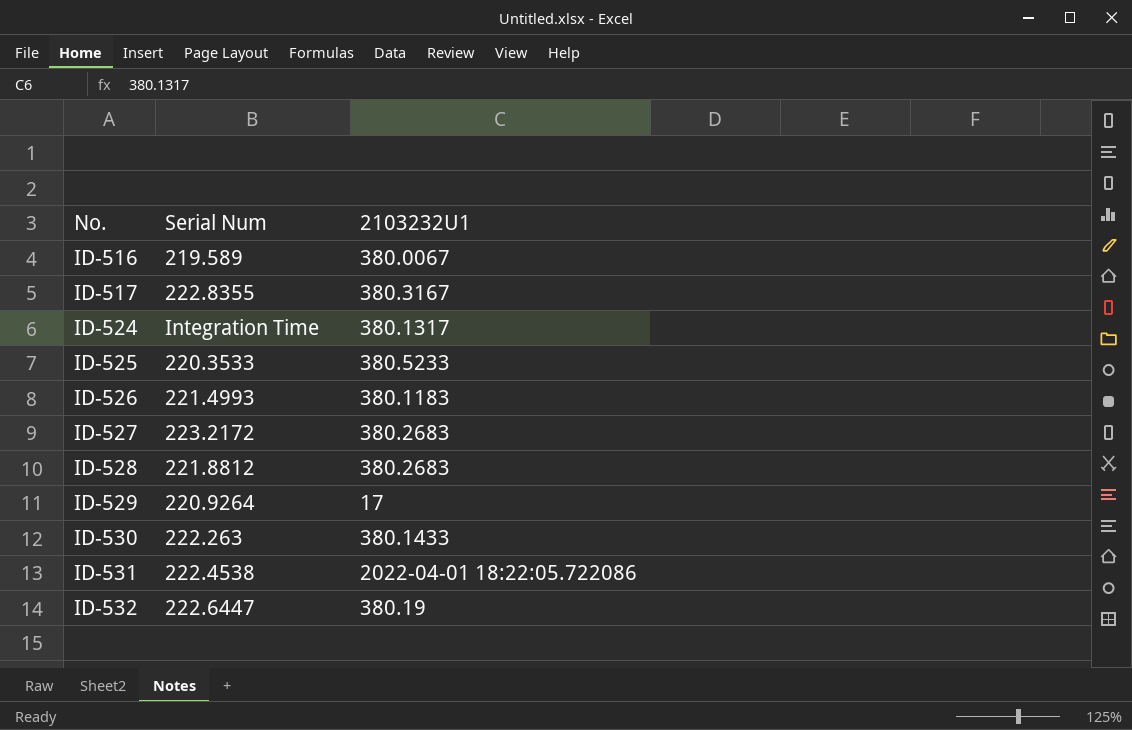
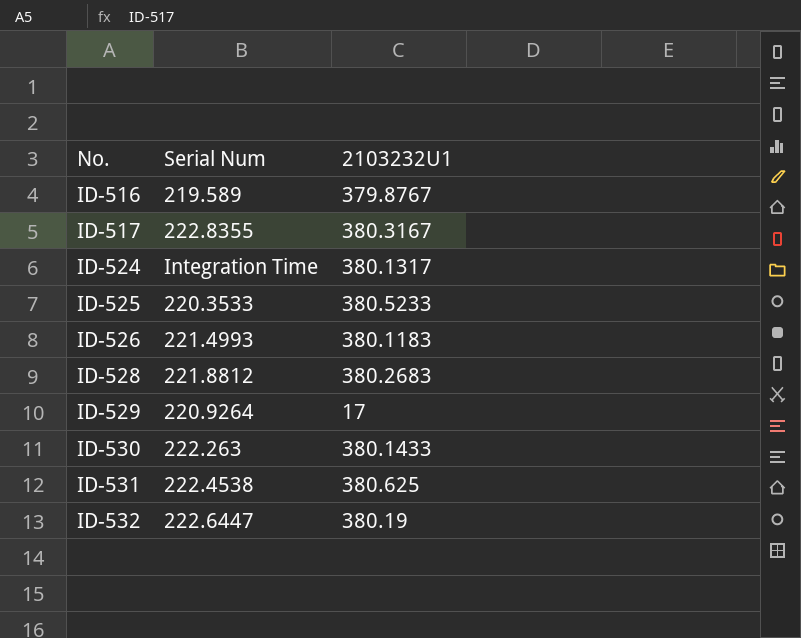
row ID-527: 223.2172 | 380.2683 -> none
ID-516 | 2103232U1: 380.0067 -> 379.8767
ID-531 | 2103232U1: 2022-04-01 18:22:05.722086 -> 380.625

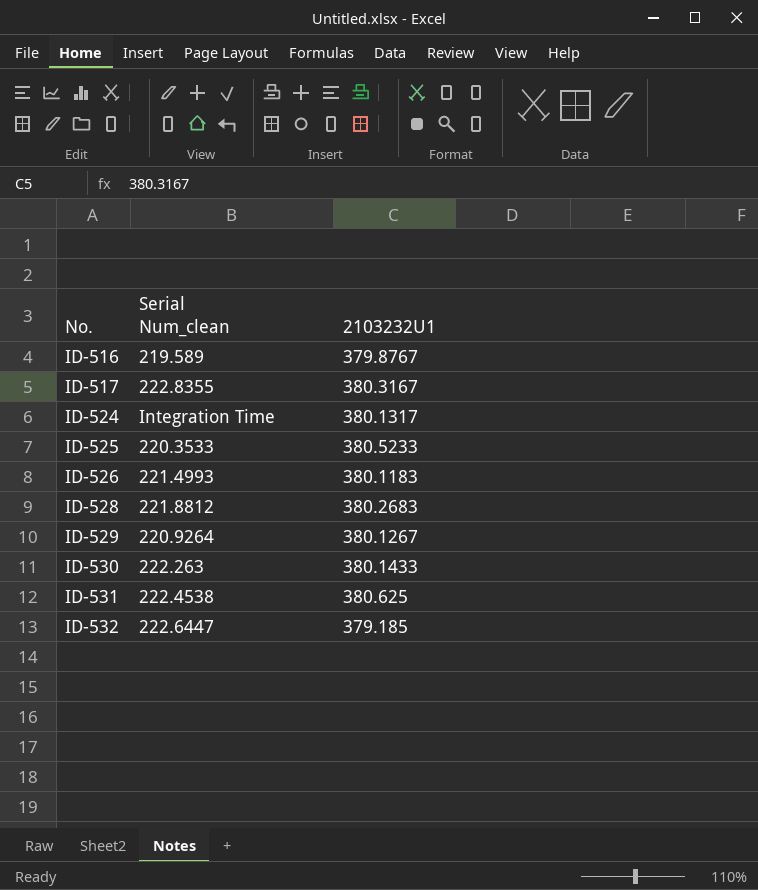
column name: Serial Num -> Serial Num_clean
ID-529 | 2103232U1: 17 -> 380.1267
ID-532 | 2103232U1: 380.19 -> 379.185

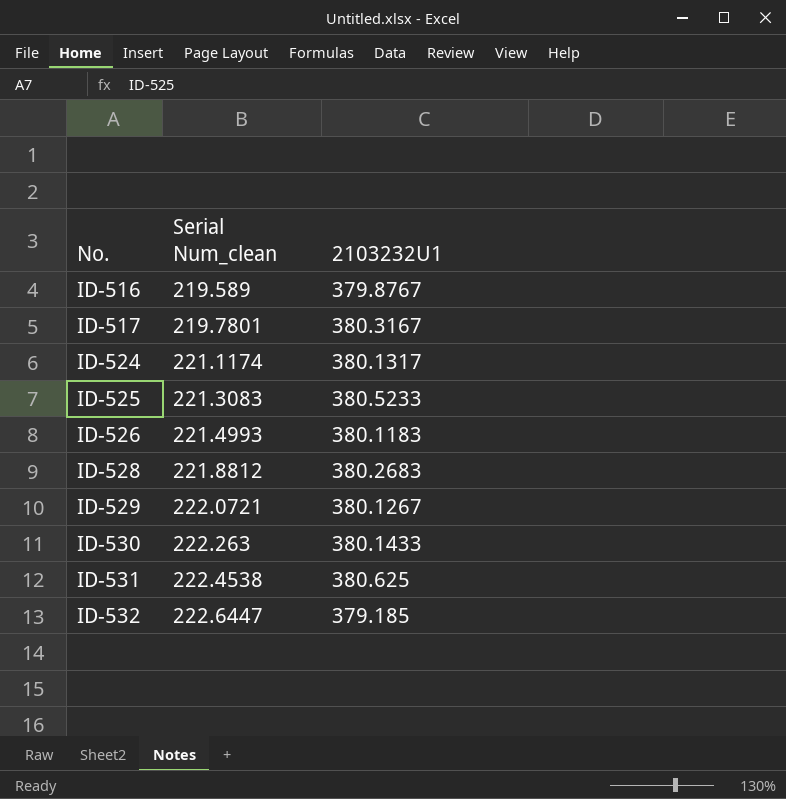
ID-517 | Serial Num_clean: 222.8355 -> 219.7801
ID-524 | Serial Num_clean: Integration Time -> 221.1174
ID-525 | Serial Num_clean: 220.3533 -> 221.3083
ID-529 | Serial Num_clean: 220.9264 -> 222.0721

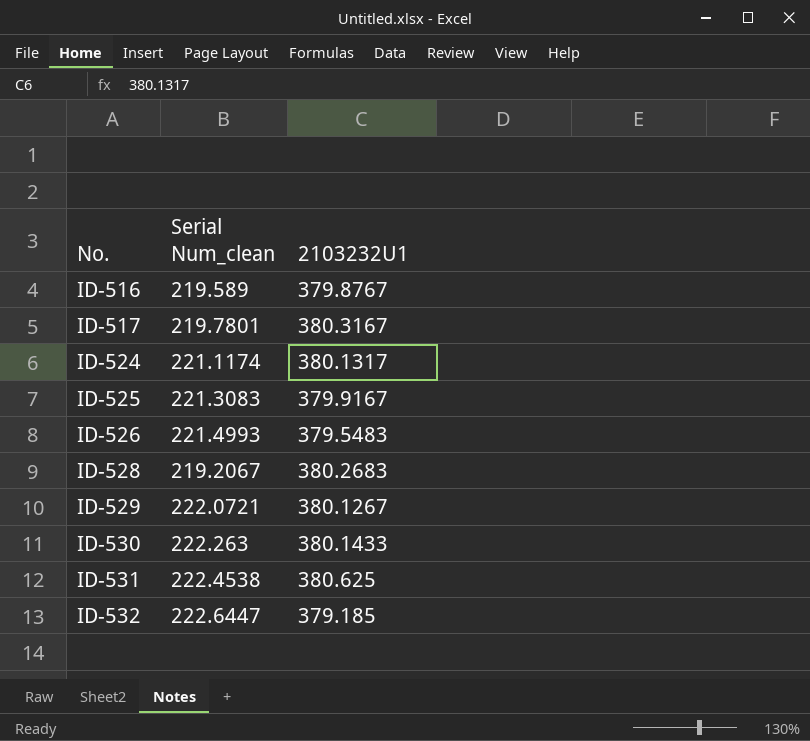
ID-525 | 2103232U1: 380.5233 -> 379.9167
ID-526 | 2103232U1: 380.1183 -> 379.5483
ID-528 | Serial Num_clean: 221.8812 -> 219.2067

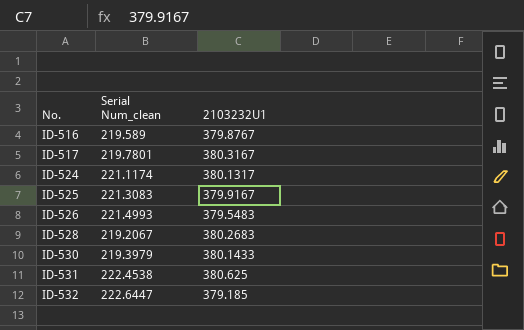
row ID-529: 222.0721 | 380.1267 -> none
ID-530 | Serial Num_clean: 222.263 -> 219.3979

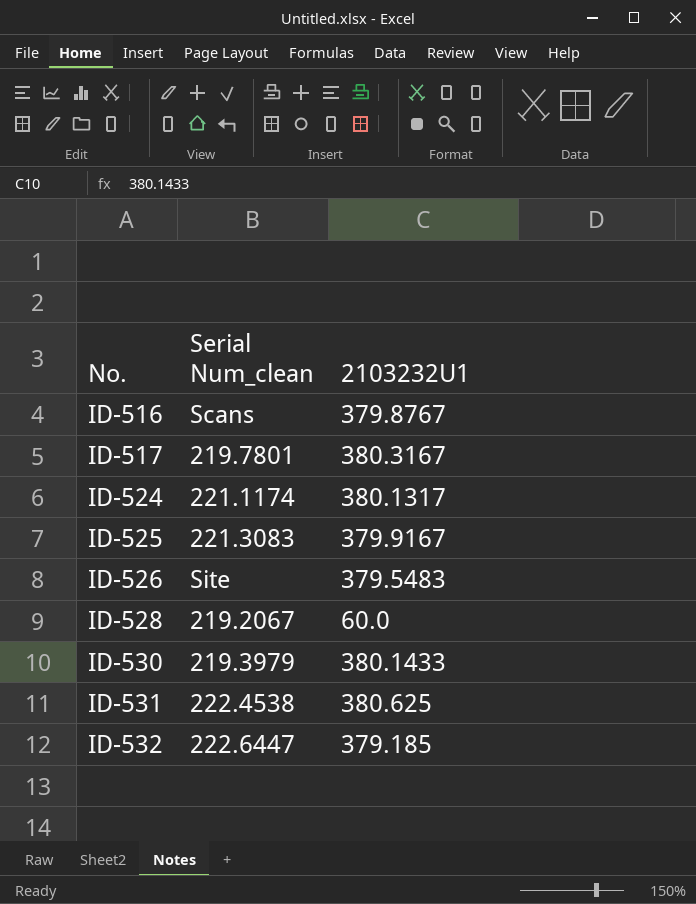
ID-516 | Serial Num_clean: 219.589 -> Scans
ID-526 | Serial Num_clean: 221.4993 -> Site
ID-528 | 2103232U1: 380.2683 -> 60.0

